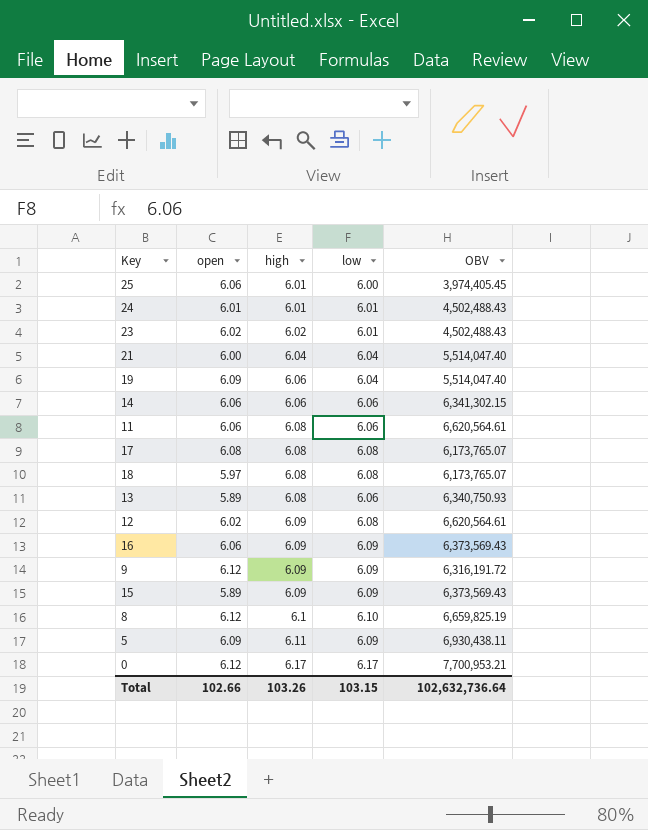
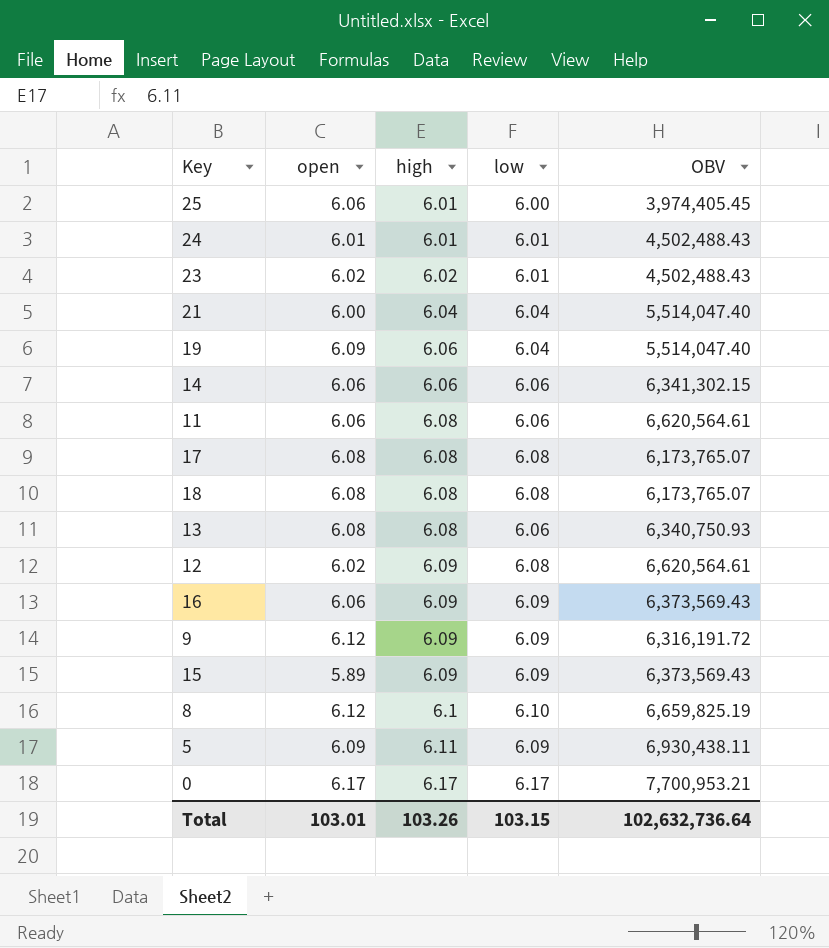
18 | open: 5.97 -> 6.08
13 | open: 5.89 -> 6.08
0 | open: 6.12 -> 6.17
Total | open: 102.66 -> 103.01

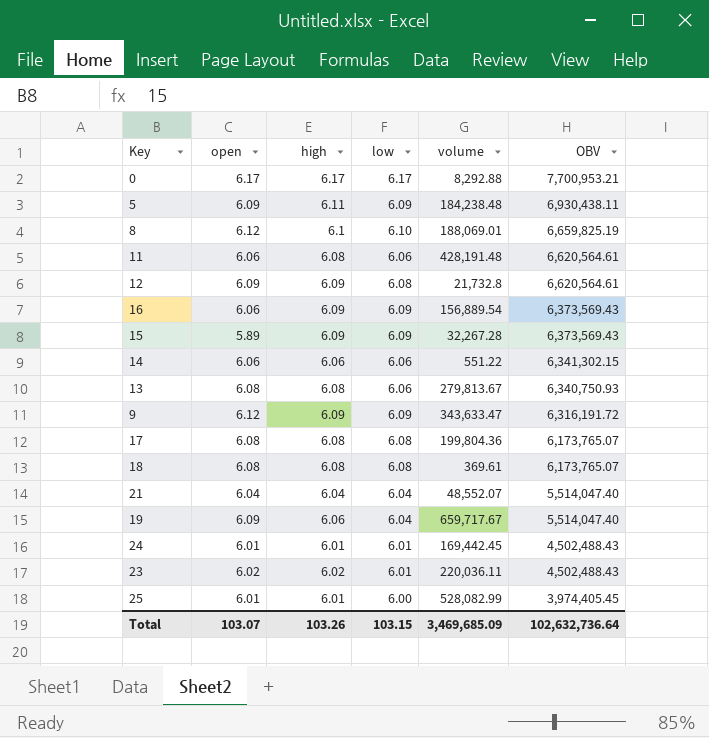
row order: high ascending -> OBV descending
column volume | position: none -> 5
12 | open: 6.02 -> 6.09
21 | open: 6.00 -> 6.04
25 | open: 6.06 -> 6.01
Total | open: 103.01 -> 103.07

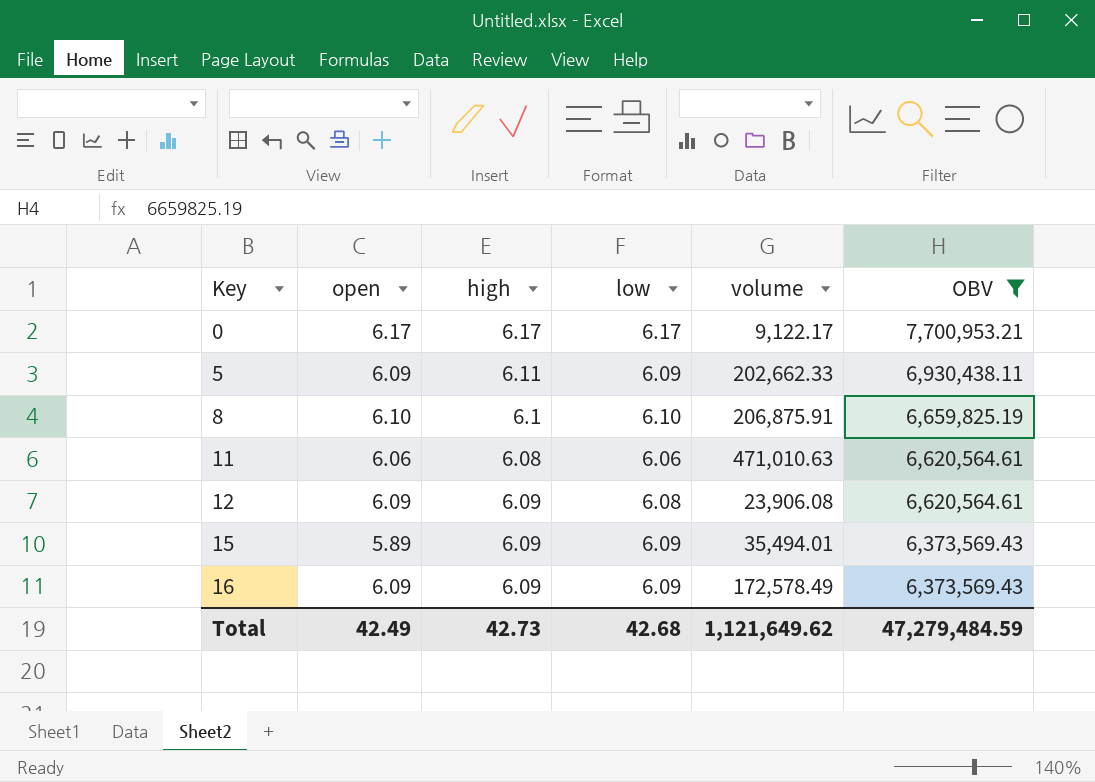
filter: none -> OBV >= 6,373,569.43
row order: OBV descending -> Key ascending
0 | volume: 8,292.88 -> 9,122.17
5 | volume: 184,238.48 -> 202,662.33
8 | open: 6.12 -> 6.10
8 | volume: 188,069.01 -> 206,875.91
11 | volume: 428,191.48 -> 471,010.63
12 | volume: 21,732.8 -> 23,906.08
15 | volume: 32,267.28 -> 35,494.01
16 | open: 6.06 -> 6.09
16 | volume: 156,889.54 -> 172,578.49
Total | open: 103.07 -> 42.49
Total | high: 103.26 -> 42.73
Total | low: 103.15 -> 42.68
Total | volume: 3,469,685.09 -> 1,121,649.62
Total | OBV: 102,632,736.64 -> 47,279,484.59

